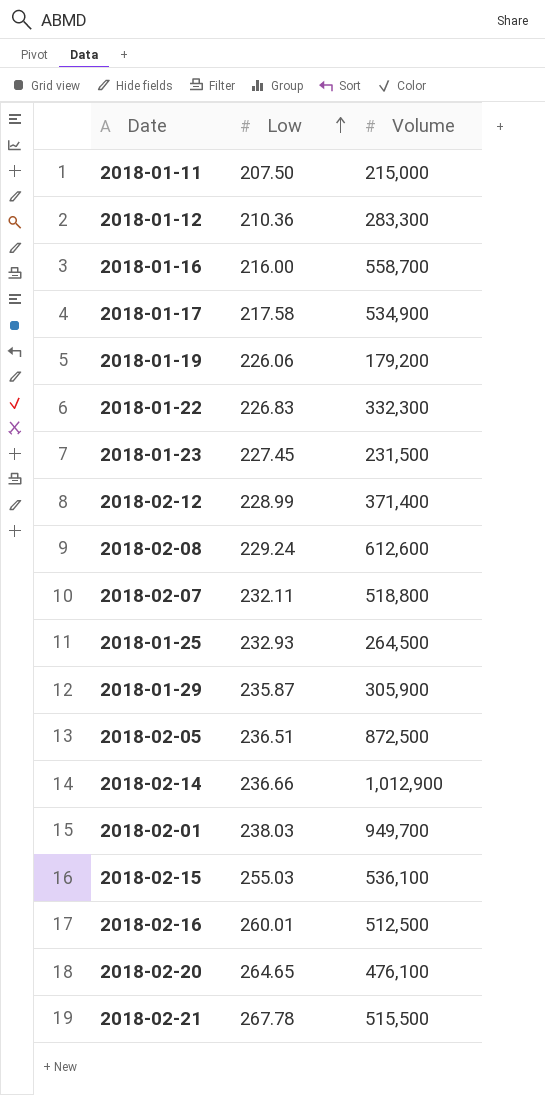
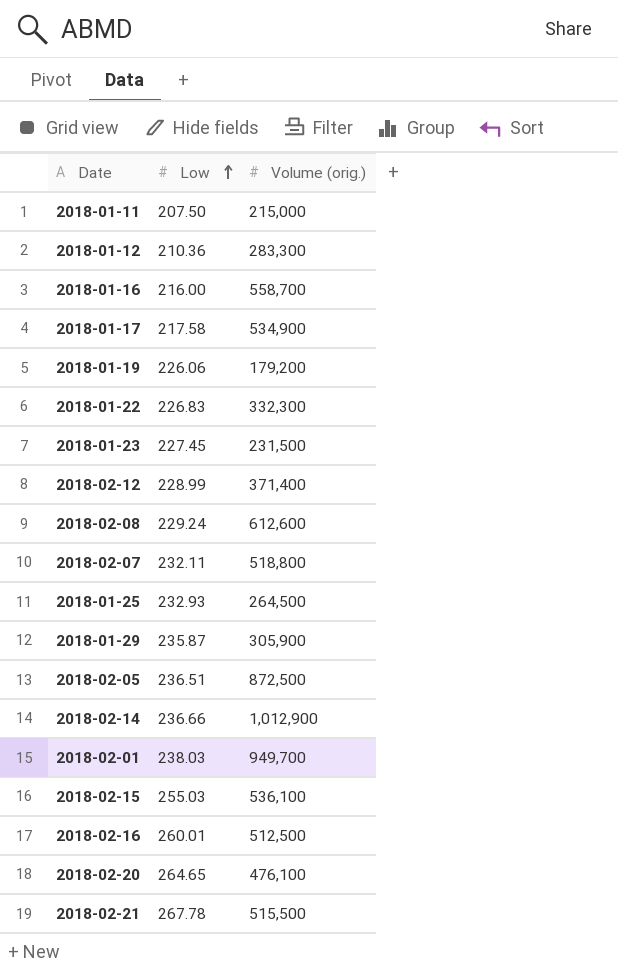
column name: Volume -> Volume (orig.)

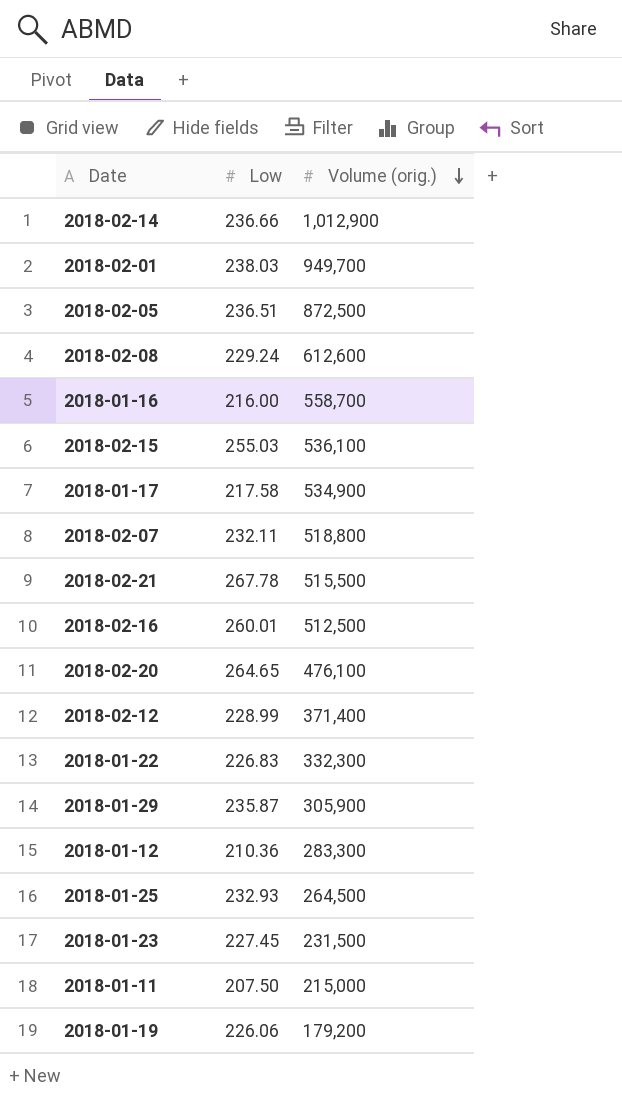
row order: Low ascending -> Volume (orig.) descending

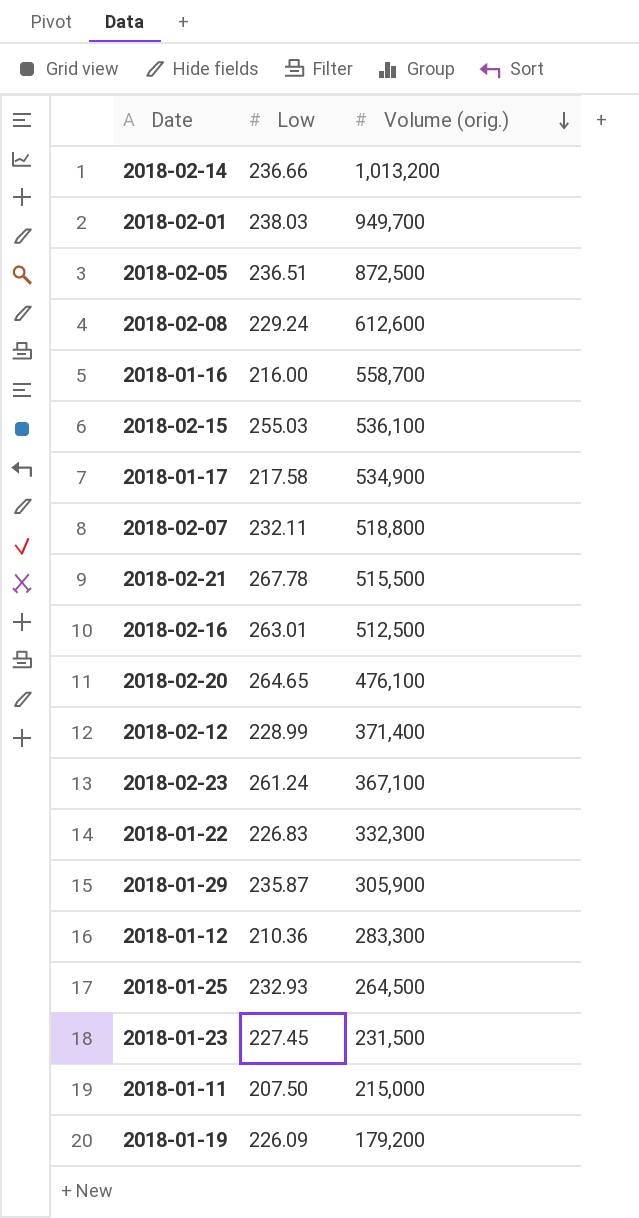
2018-02-14 | Volume (orig.): 1,012,900 -> 1,013,200
2018-02-16 | Low: 260.01 -> 263.01
row 2018-02-23: none -> 261.24 | 367,100
2018-01-19 | Low: 226.06 -> 226.09

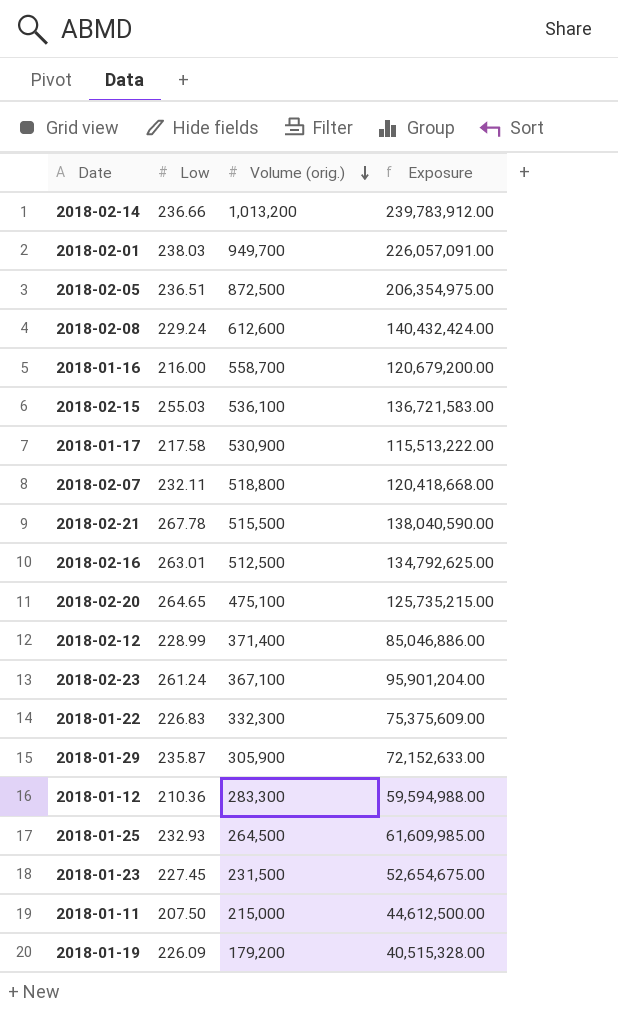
column Exposure | formula: none -> [Low] * [Volume (orig.)]
2018-01-17 | Volume (orig.): 534,900 -> 530,900
2018-02-20 | Volume (orig.): 476,100 -> 475,100

